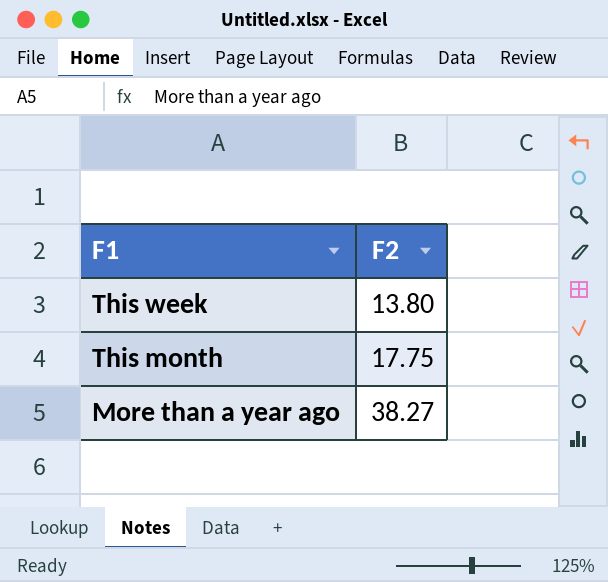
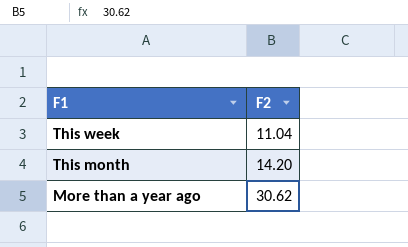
This week | F2: 13.80 -> 11.04
This month | F2: 17.75 -> 14.20
More than a year ago | F2: 38.27 -> 30.62

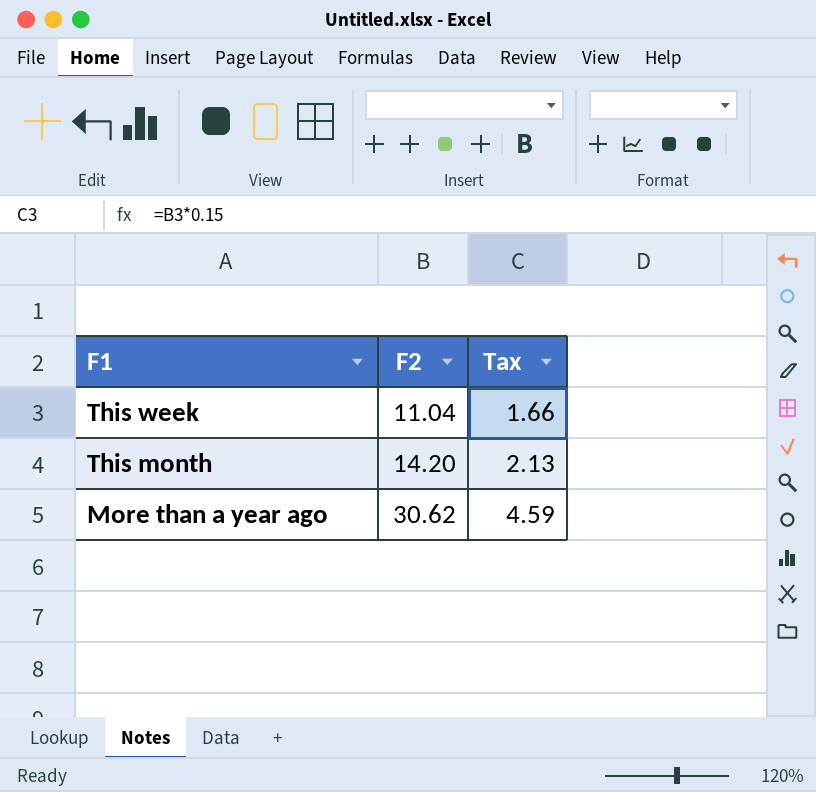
column Tax | formula: none -> [F2] * 0.15

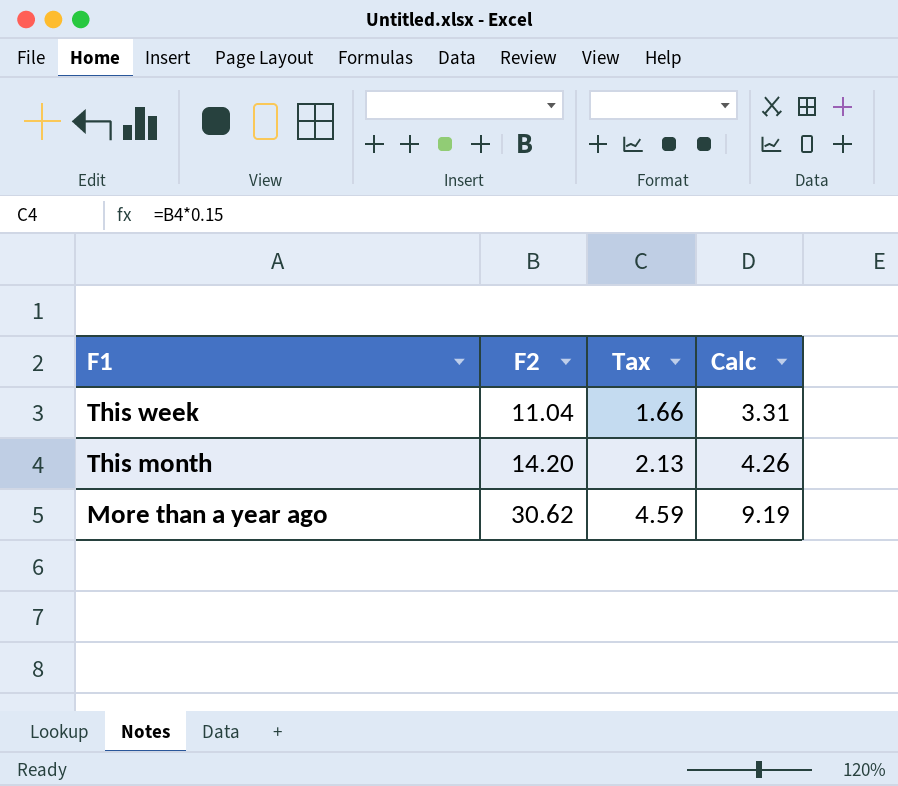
column Calc | formula: none -> [F2] * 0.3

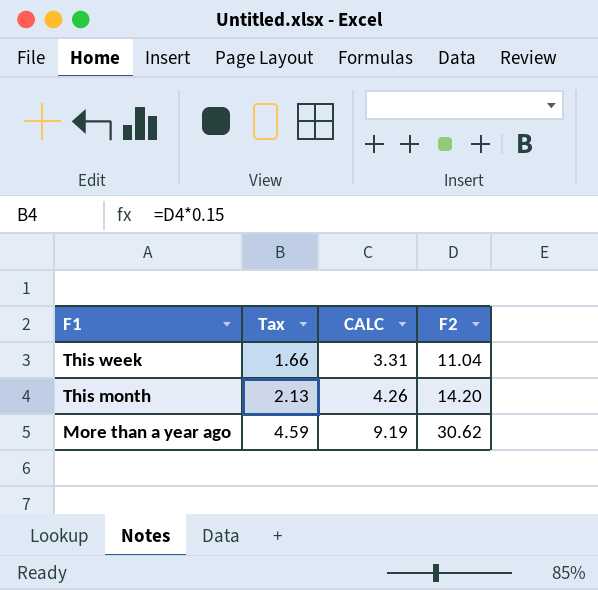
column name: Calc -> CALC
column F2 | position: 2 -> 4

